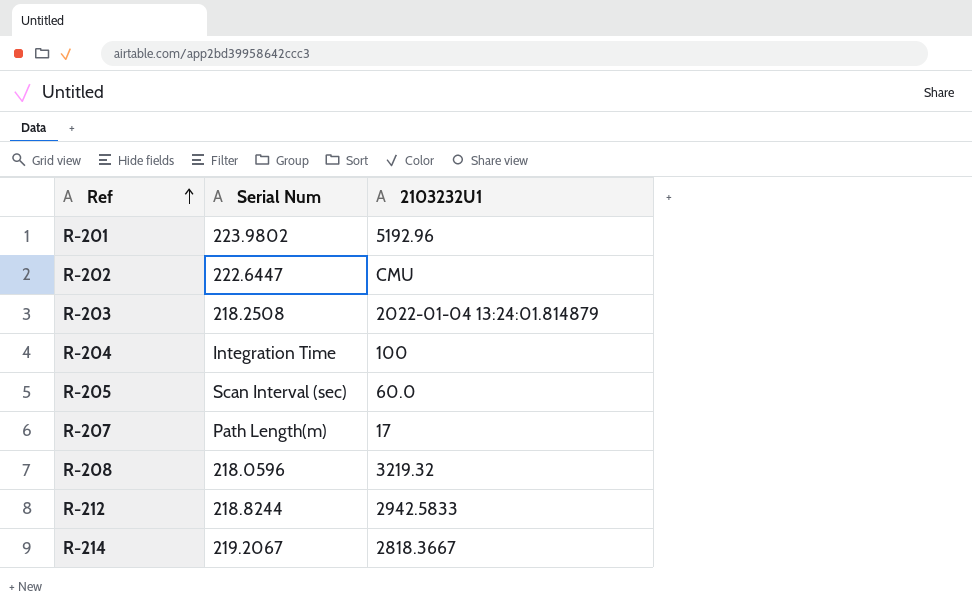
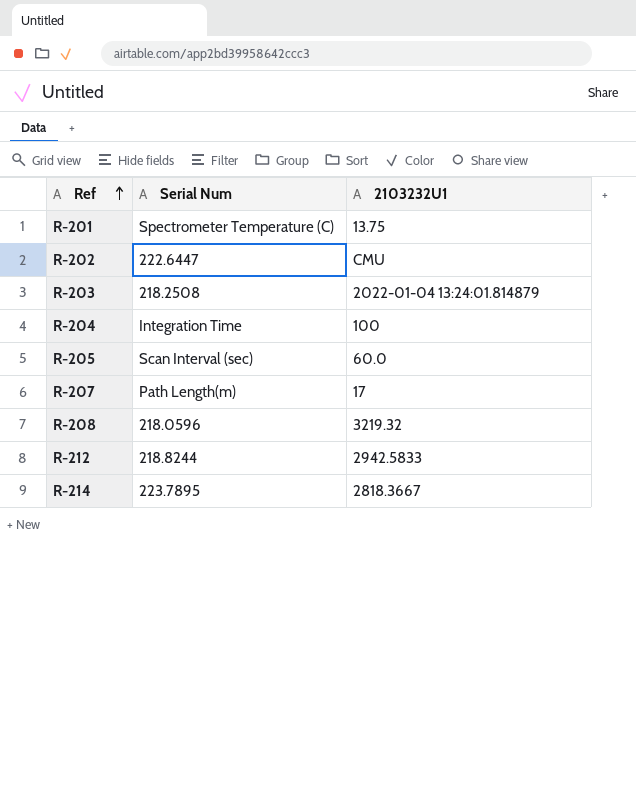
R-201 | Serial Num: 223.9802 -> Spectrometer Temperature (C)
R-201 | 2103232U1: 5192.96 -> 13.75
R-214 | Serial Num: 219.2067 -> 223.7895

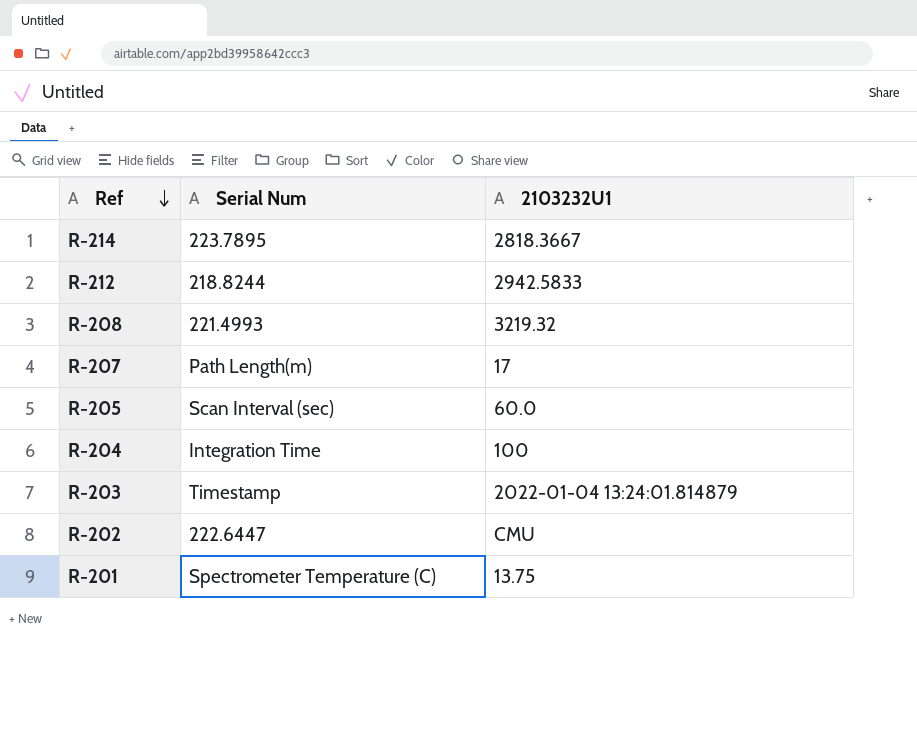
row order: Ref ascending -> Ref descending
R-208 | Serial Num: 218.0596 -> 221.4993
R-203 | Serial Num: 218.2508 -> Timestamp

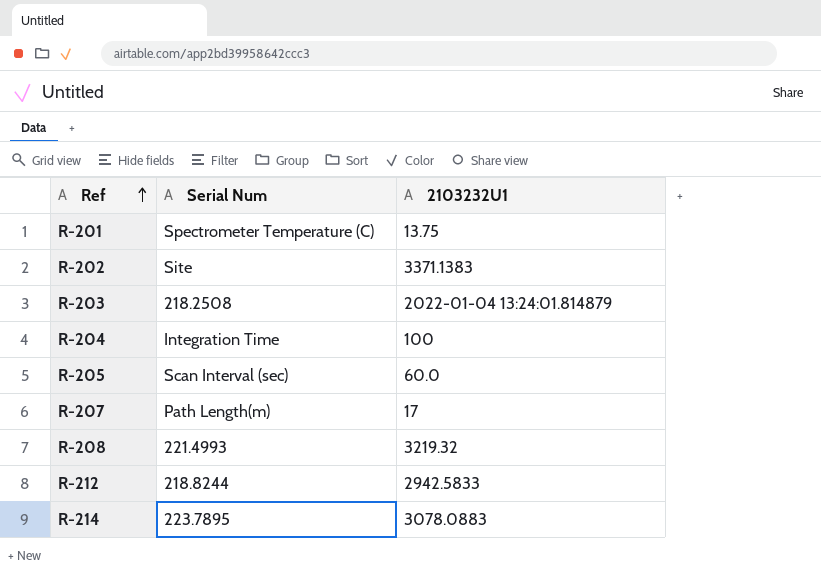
row order: Ref descending -> Ref ascending
R-202 | Serial Num: 222.6447 -> Site
R-202 | 2103232U1: CMU -> 3371.1383
R-203 | Serial Num: Timestamp -> 218.2508
R-214 | 2103232U1: 2818.3667 -> 3078.0883

